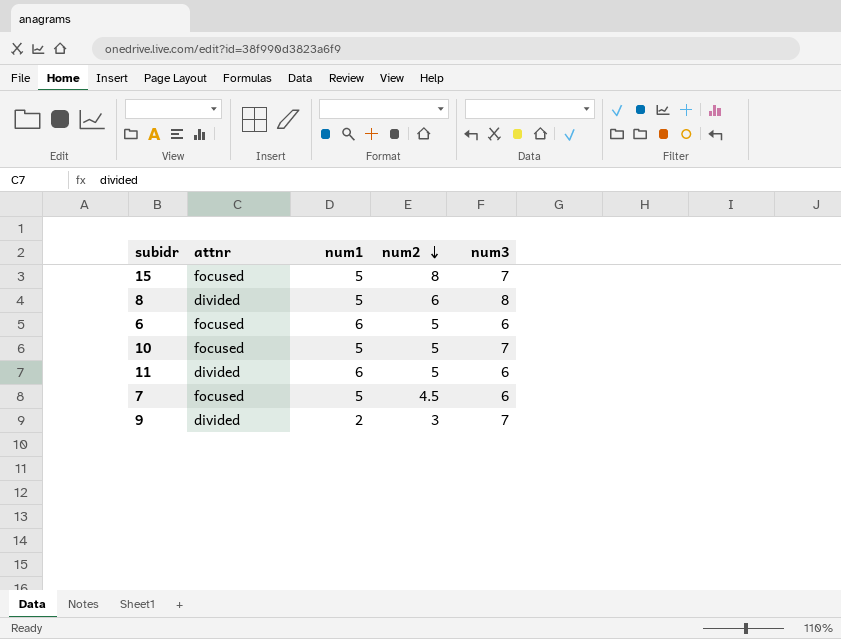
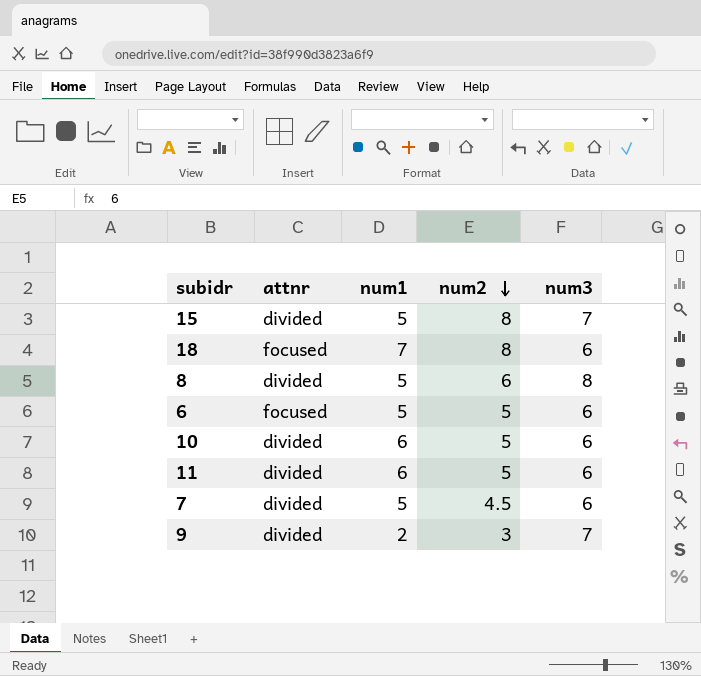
15 | attnr: focused -> divided
row 18: none -> focused | 7 | 8 | 6
6 | num1: 6 -> 5
10 | attnr: focused -> divided
10 | num1: 5 -> 6
10 | num3: 7 -> 6
7 | attnr: focused -> divided

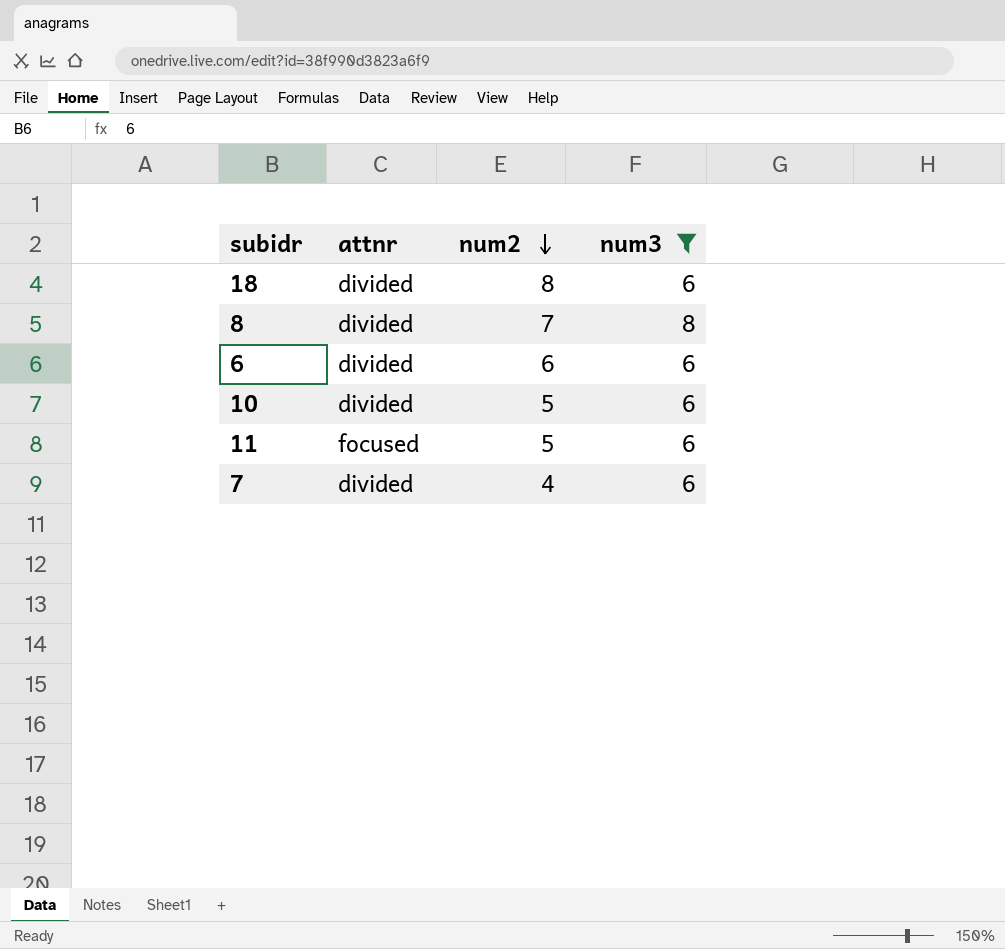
filter: none -> num3 != 7
column num1 | position: 3 -> none
18 | attnr: focused -> divided
8 | num2: 6 -> 7
6 | attnr: focused -> divided
6 | num2: 5 -> 6
11 | attnr: divided -> focused
7 | num2: 4.5 -> 4

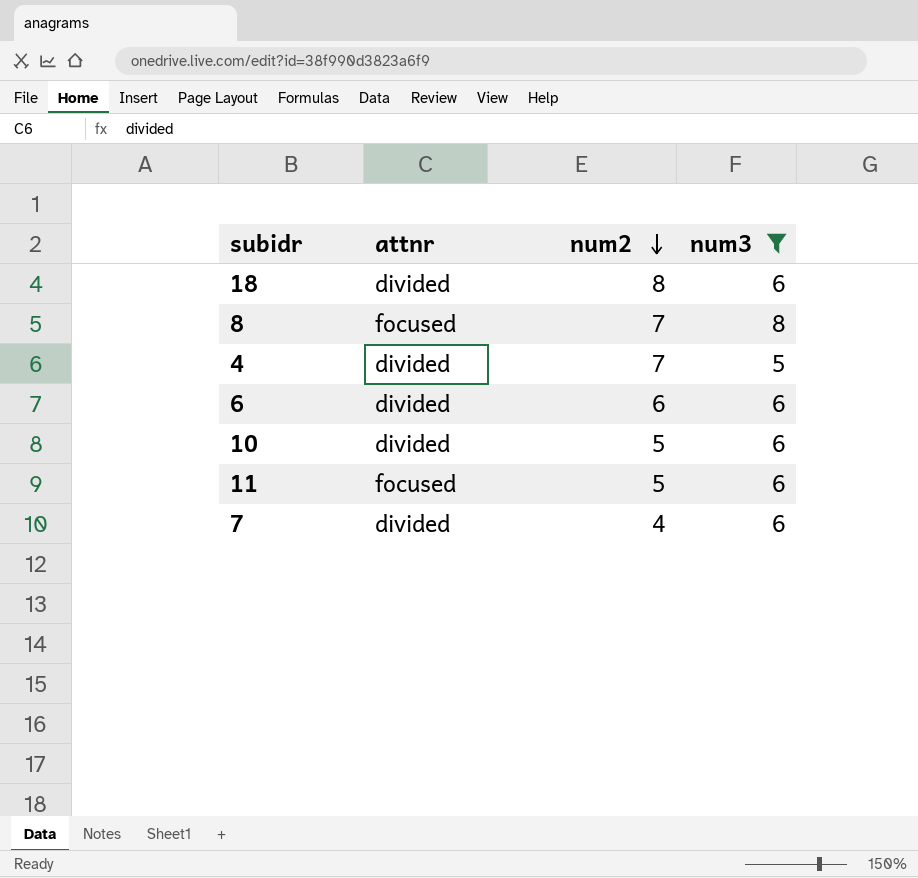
8 | attnr: divided -> focused
row 4: none -> divided | 7 | 5

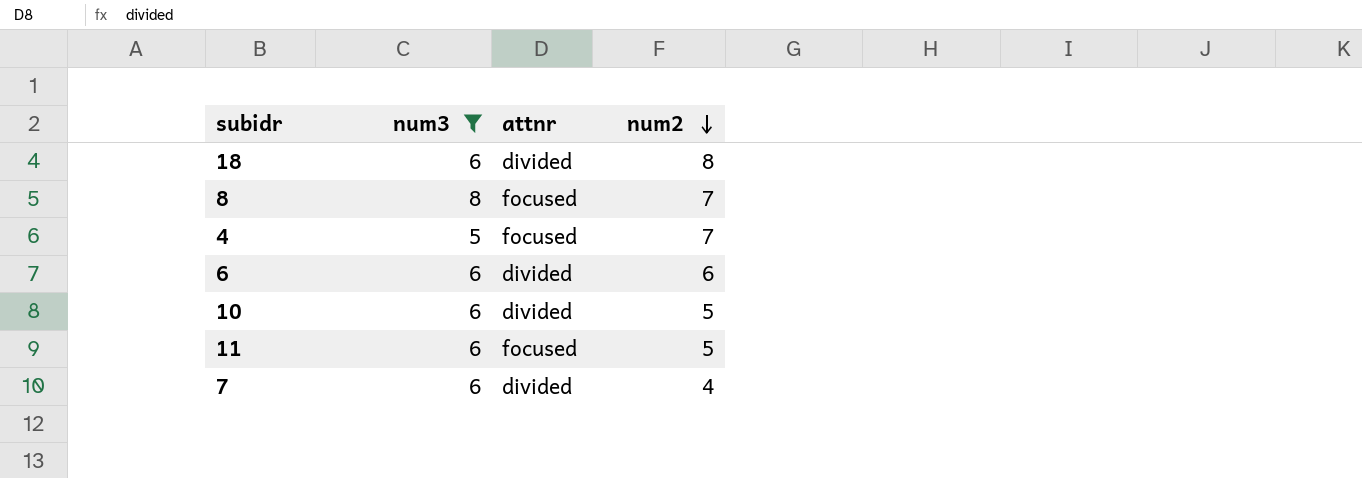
column num3 | position: 4 -> 2
4 | attnr: divided -> focused

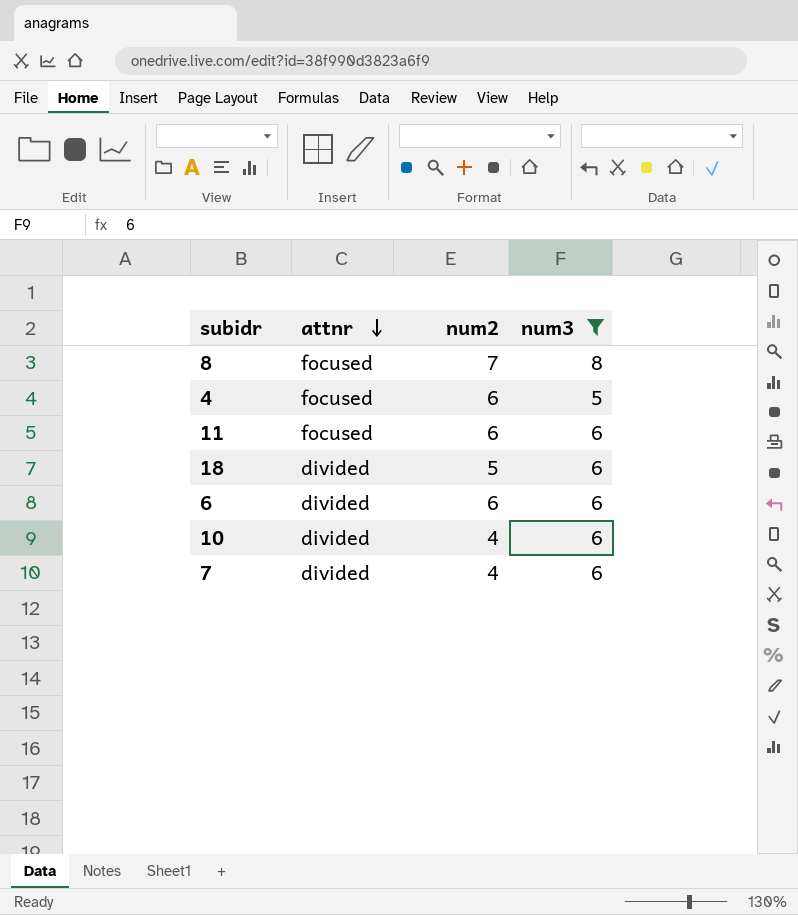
row order: num2 descending -> attnr descending
column num3 | position: 2 -> 4
4 | num2: 7 -> 6
11 | num2: 5 -> 6
18 | num2: 8 -> 5
10 | num2: 5 -> 4

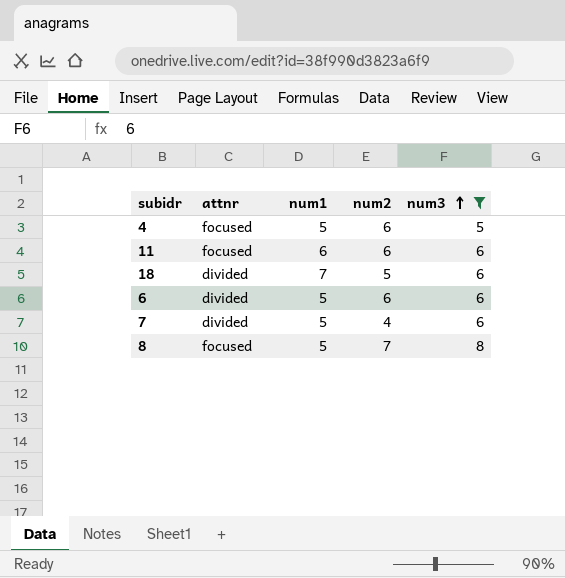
row order: attnr descending -> num3 ascending
column num1 | position: none -> 3
row 10: divided | 4 | 6 -> none

